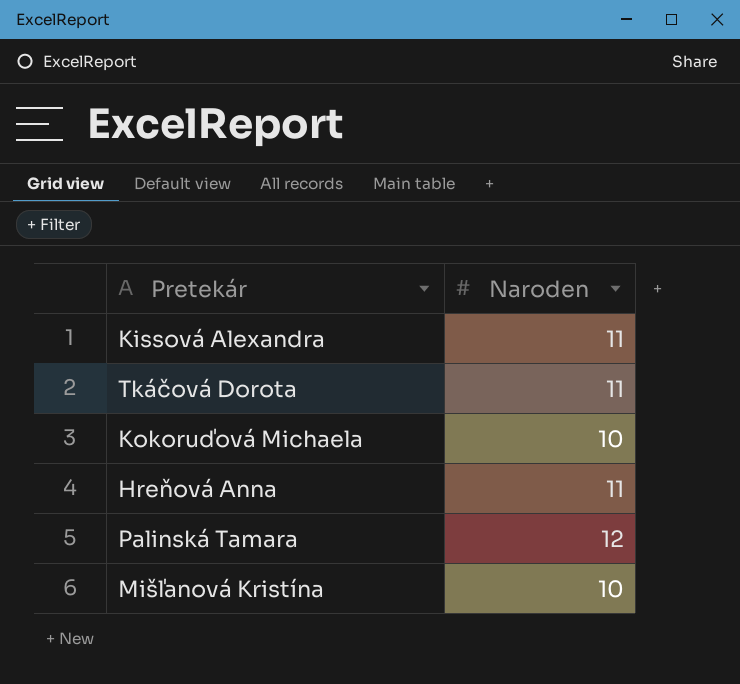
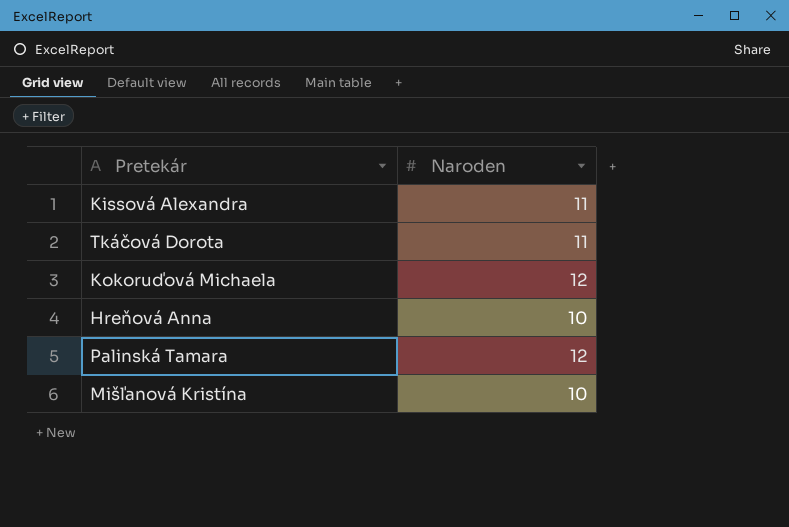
Kokoruďová Michaela | Naroden: 10 -> 12
Hreňová Anna | Naroden: 11 -> 10

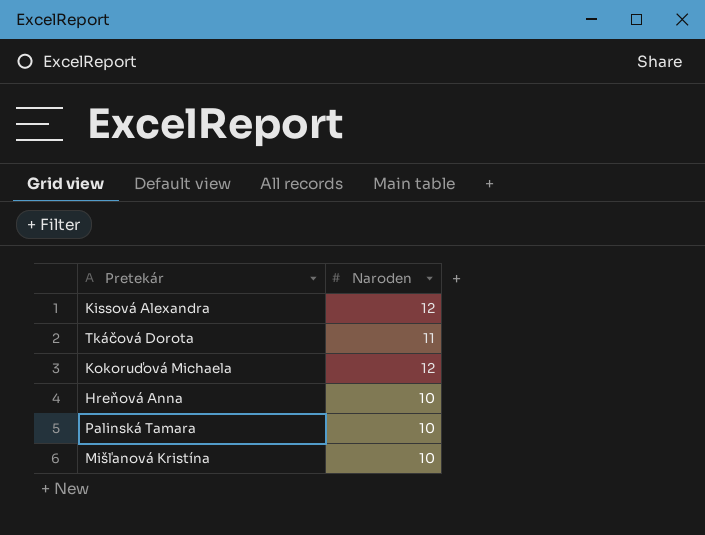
Kissová Alexandra | Naroden: 11 -> 12
Palinská Tamara | Naroden: 12 -> 10

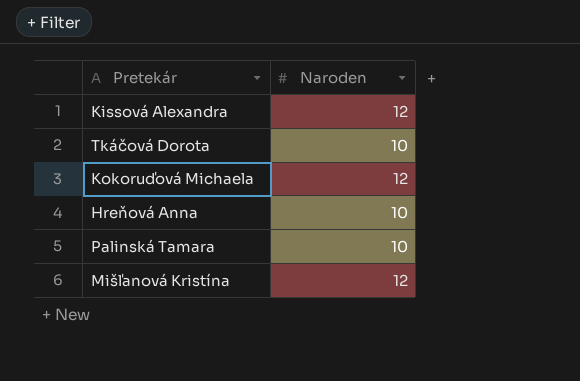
Tkáčová Dorota | Naroden: 11 -> 10
Mišľanová Kristína | Naroden: 10 -> 12

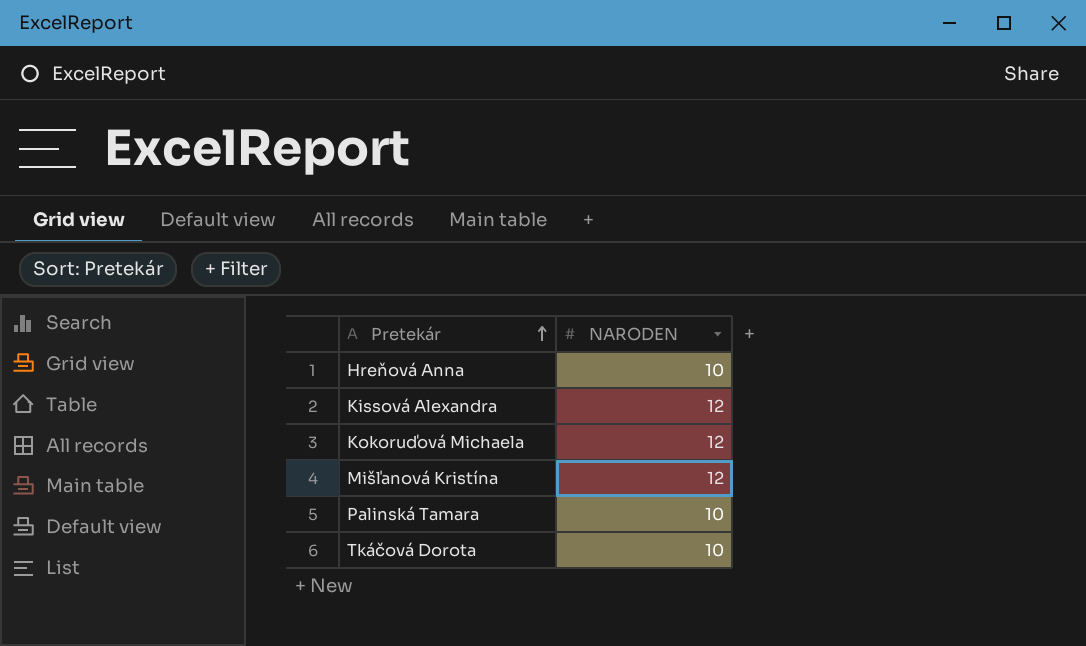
row order: none -> Pretekár ascending
column name: Naroden -> NARODEN

